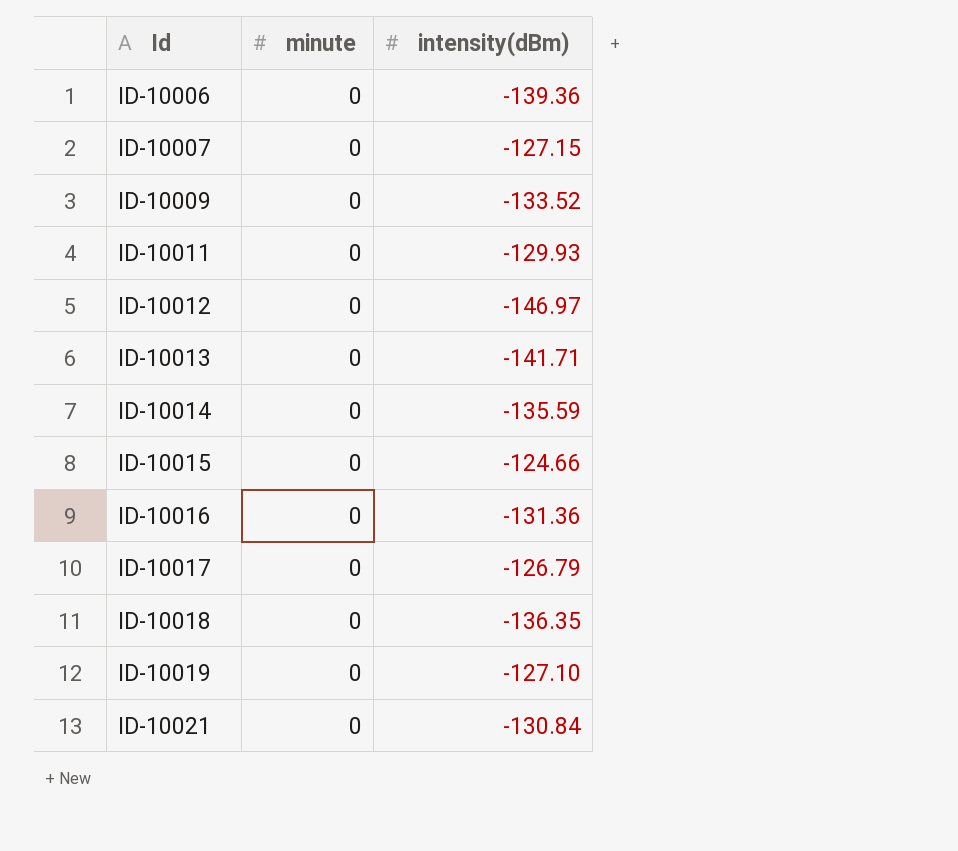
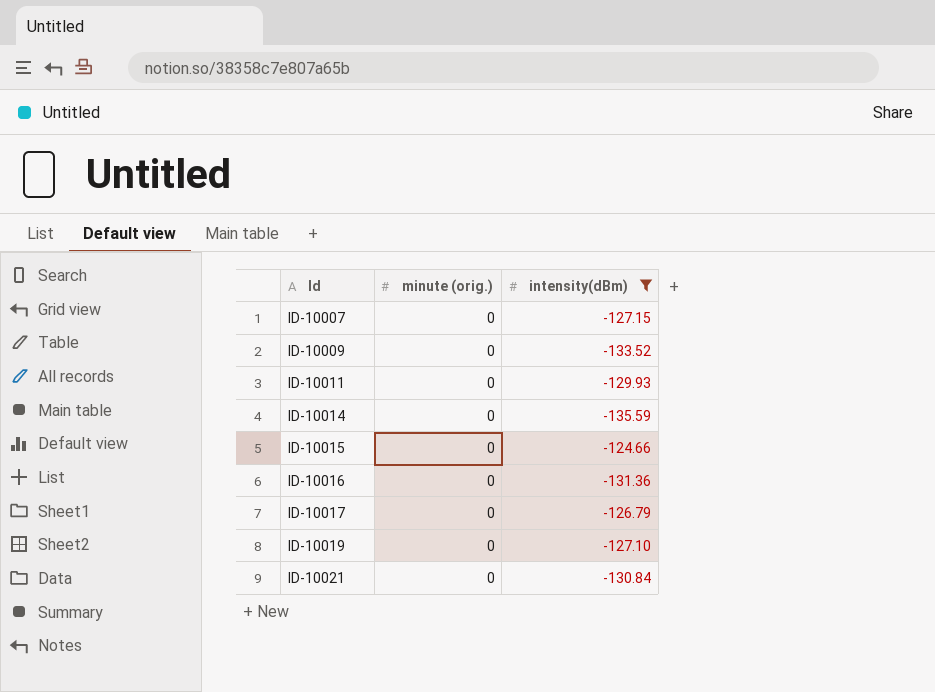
filter: none -> intensity(dBm) >= -135.59
column name: minute -> minute (orig.)

